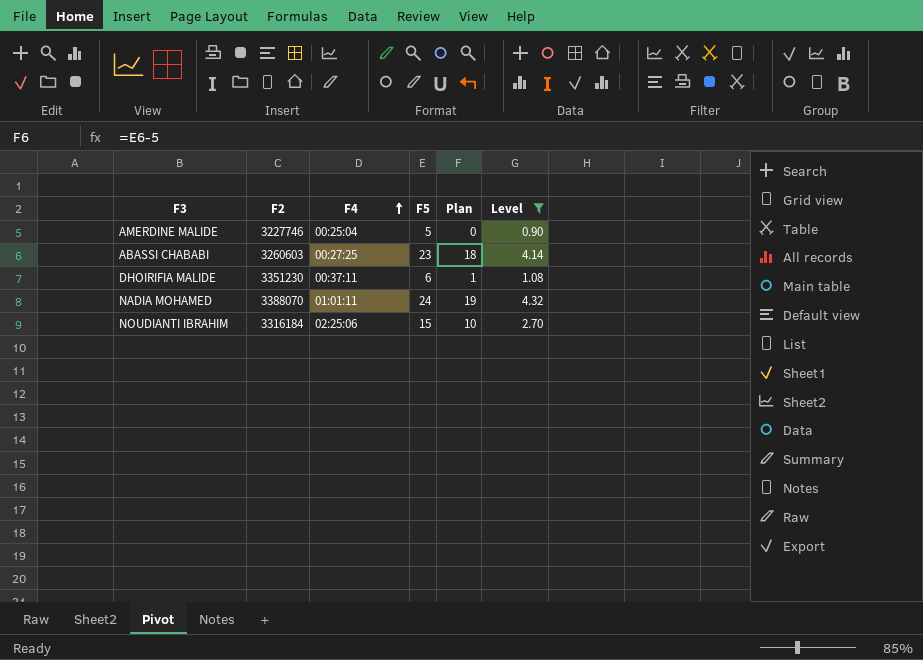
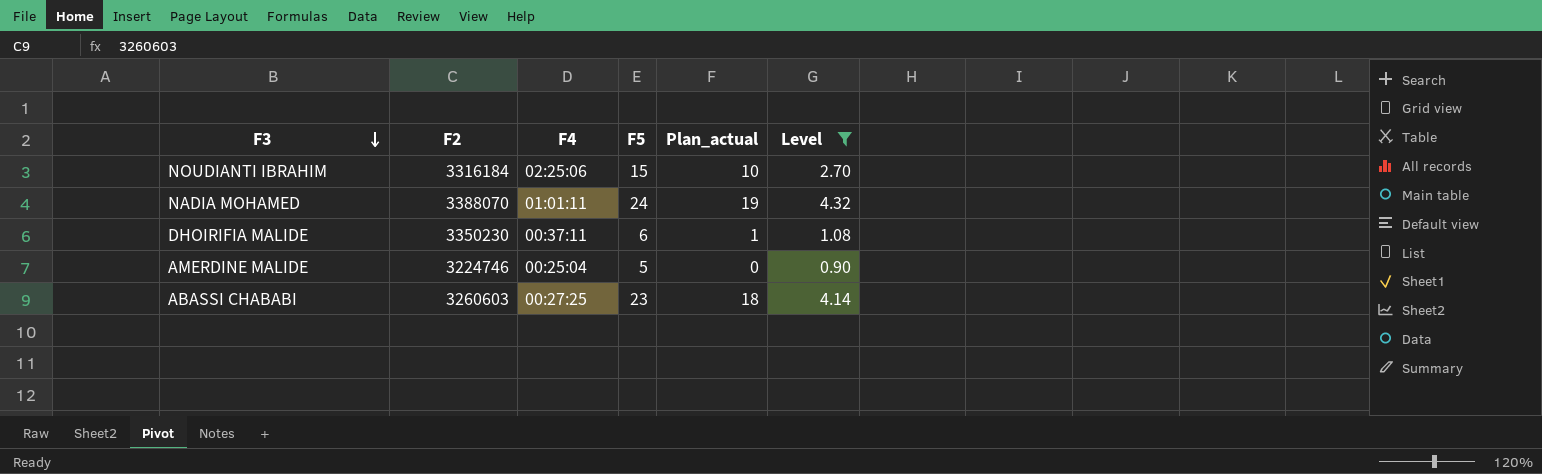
row order: F4 ascending -> F3 descending
column name: Plan -> Plan_actual
DHOIRIFIA MALIDE | F2: 3351230 -> 3350230
AMERDINE MALIDE | F2: 3227746 -> 3224746

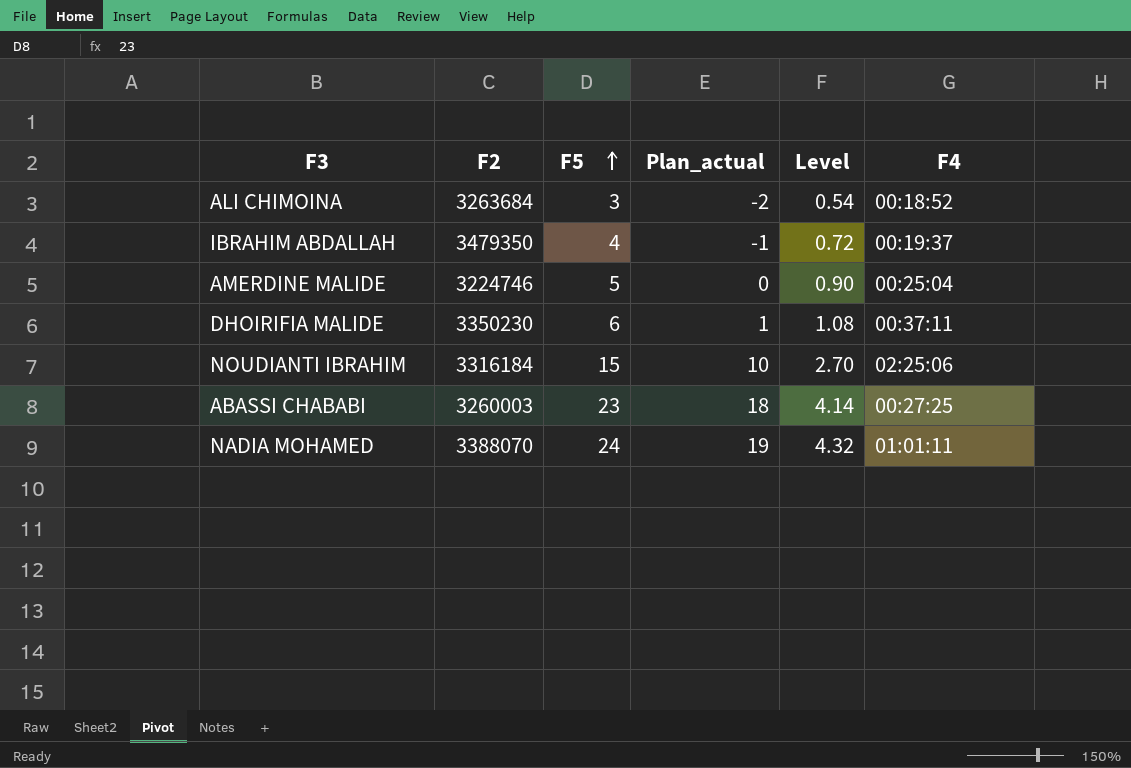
filter: Level >= 0.90 -> none
row order: F3 descending -> F5 ascending
column F4 | position: 3 -> 6
ABASSI CHABABI | F2: 3260603 -> 3260003

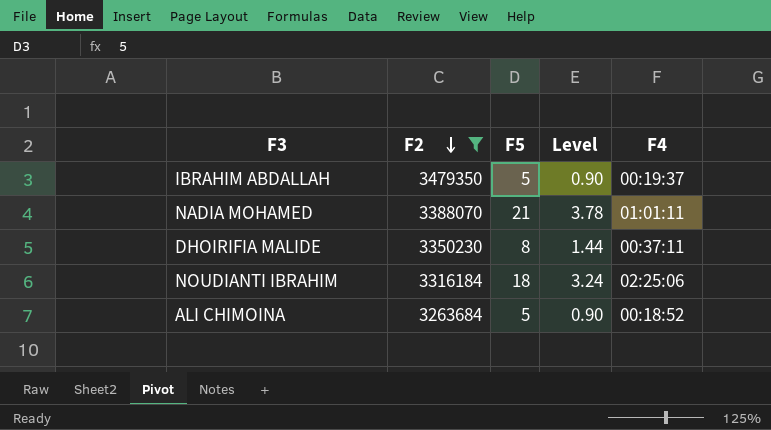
filter: none -> F2 >= 3263684
row order: F5 ascending -> F2 descending
column Plan_actual | formula: [F5] - 5 -> none
IBRAHIM ABDALLAH | F5: 4 -> 5
IBRAHIM ABDALLAH | Level: 0.72 -> 0.90
NADIA MOHAMED | F5: 24 -> 21
NADIA MOHAMED | Level: 4.32 -> 3.78
DHOIRIFIA MALIDE | F5: 6 -> 8
DHOIRIFIA MALIDE | Level: 1.08 -> 1.44
NOUDIANTI IBRAHIM | F5: 15 -> 18
NOUDIANTI IBRAHIM | Level: 2.70 -> 3.24
ALI CHIMOINA | F5: 3 -> 5
ALI CHIMOINA | Level: 0.54 -> 0.90

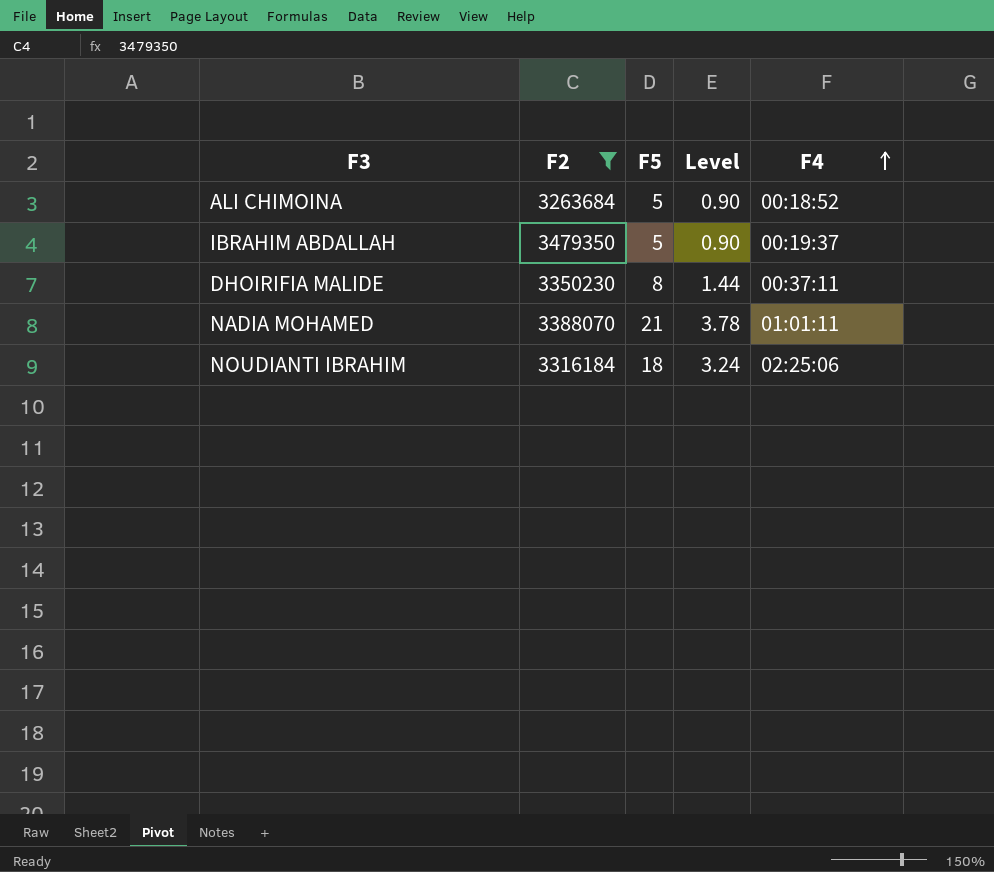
row order: F2 descending -> F4 ascending

